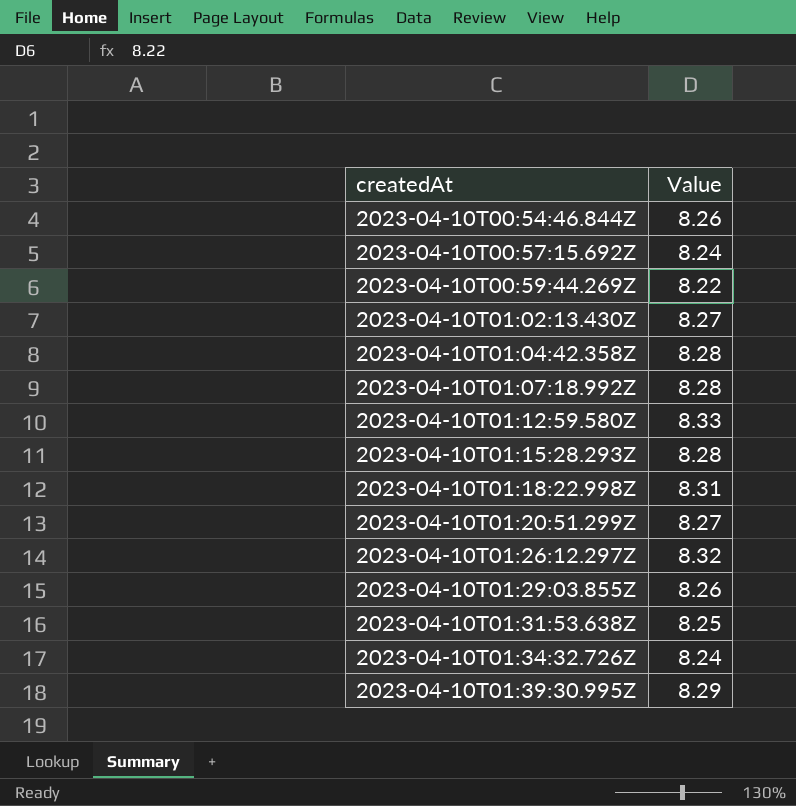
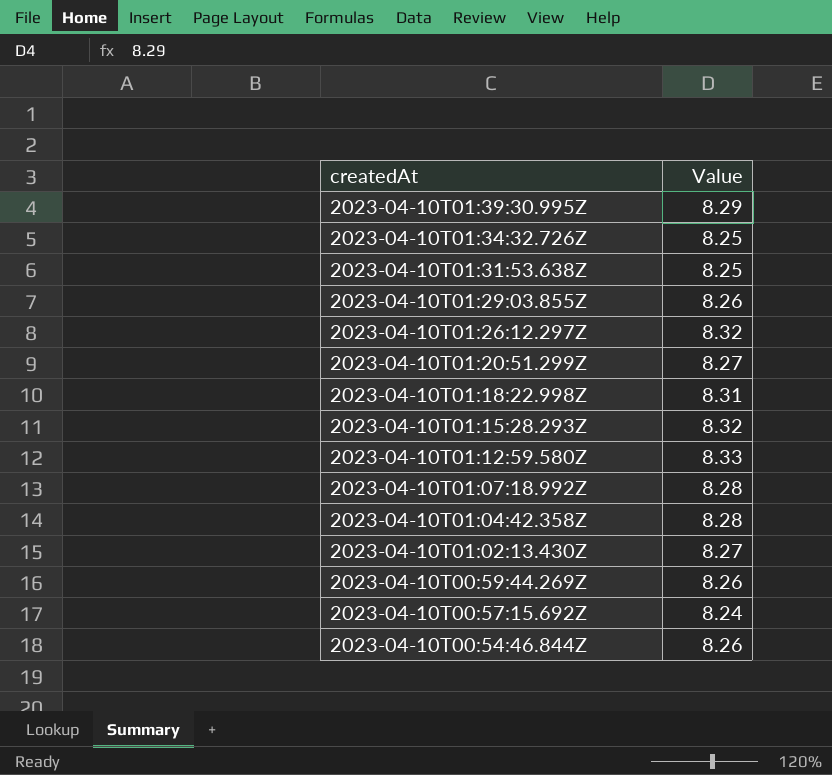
row order: createdAt ascending -> createdAt descending
2023-04-10T01:34:32.726Z | Value: 8.24 -> 8.25
2023-04-10T01:15:28.293Z | Value: 8.28 -> 8.32
2023-04-10T00:59:44.269Z | Value: 8.22 -> 8.26

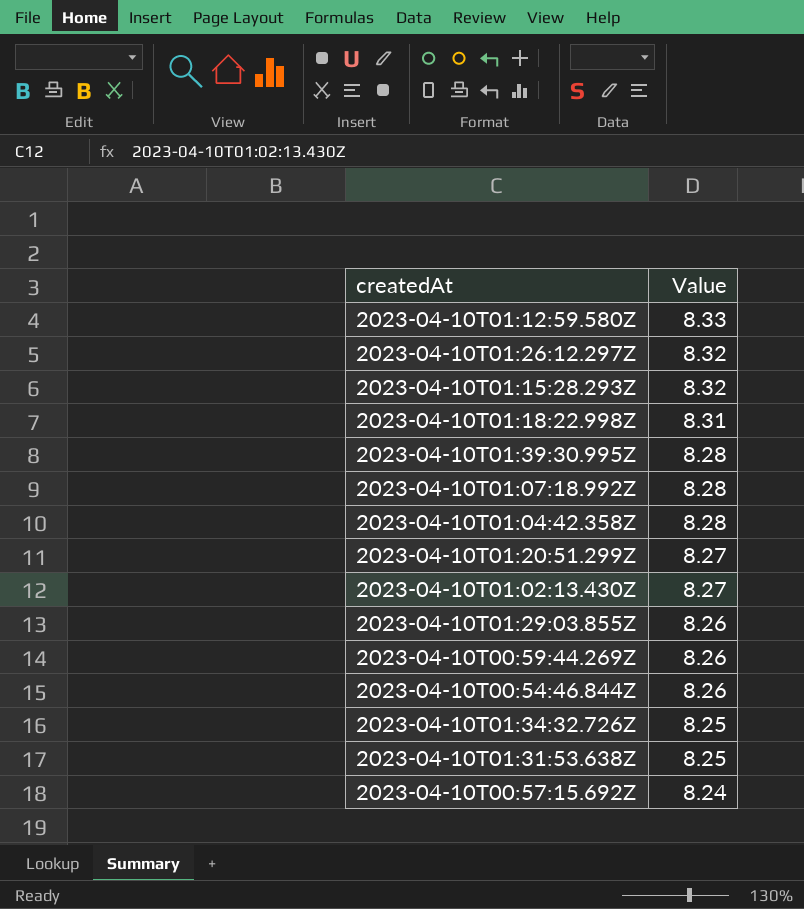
row order: createdAt descending -> Value descending
2023-04-10T01:39:30.995Z | Value: 8.29 -> 8.28

